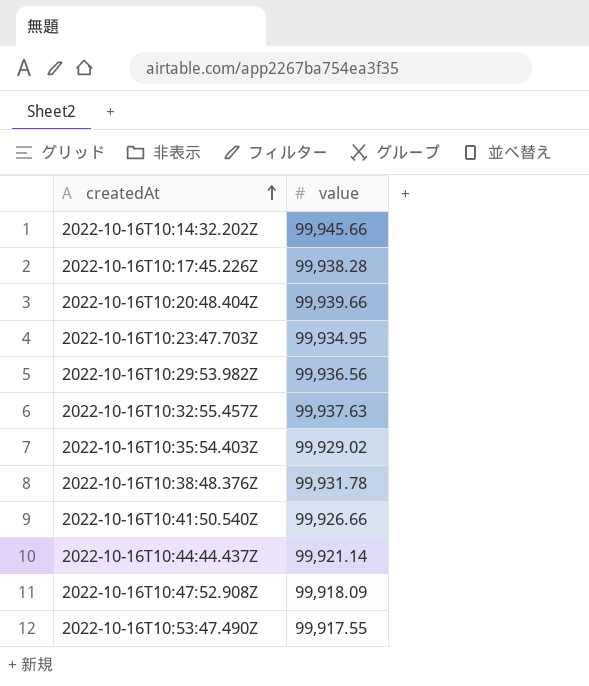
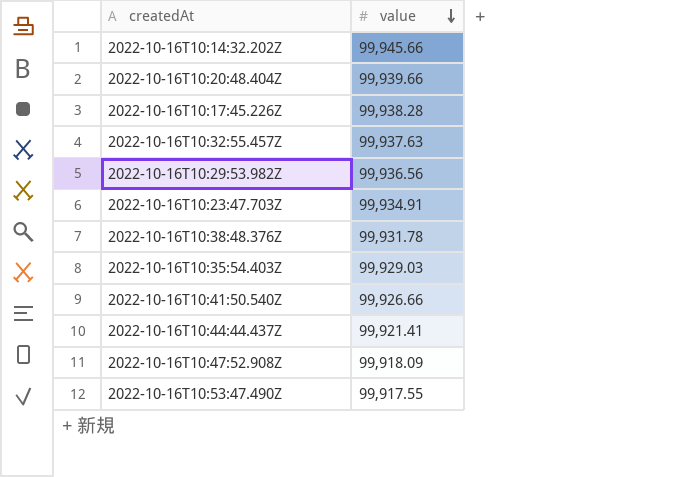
row order: createdAt ascending -> value descending
2022-10-16T10:23:47.703Z | value: 99,934.95 -> 99,934.91
2022-10-16T10:35:54.403Z | value: 99,929.02 -> 99,929.03
2022-10-16T10:44:44.437Z | value: 99,921.14 -> 99,921.41

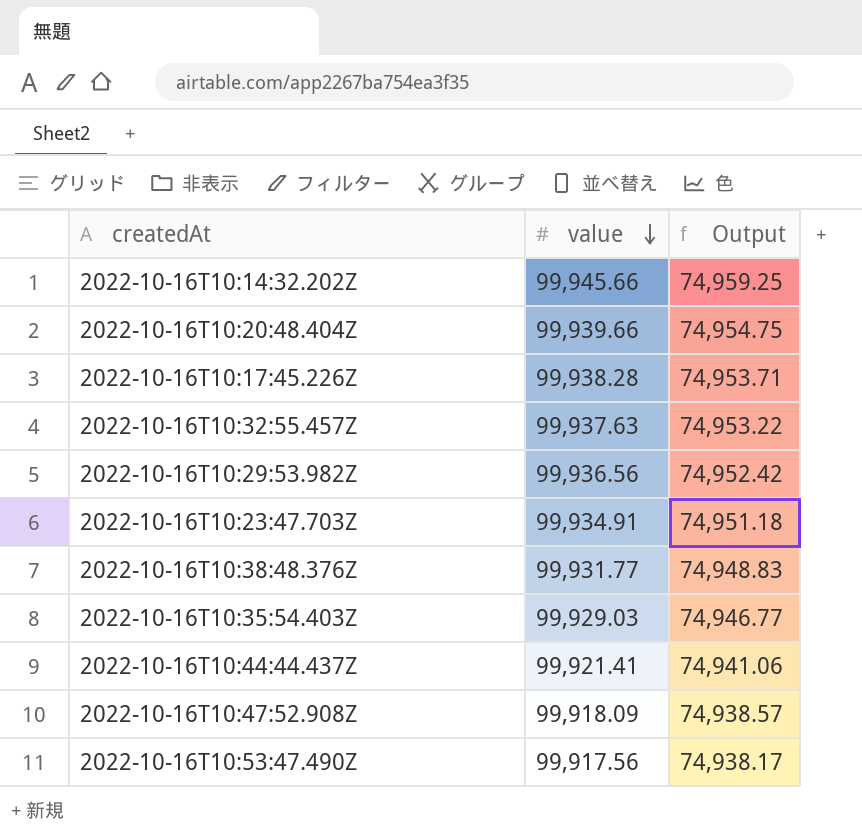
column Output | formula: none -> [value] * 0.75
row 2022-10-16T10:41:50.540Z: 99,926.66 -> none
2022-10-16T10:38:48.376Z | value: 99,931.78 -> 99,931.77
2022-10-16T10:53:47.490Z | value: 99,917.55 -> 99,917.56

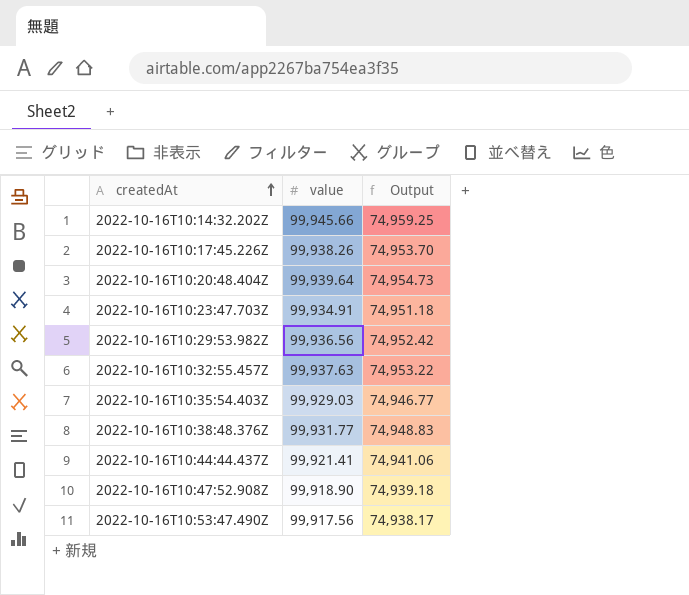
row order: value descending -> createdAt ascending
2022-10-16T10:17:45.226Z | value: 99,938.28 -> 99,938.26
2022-10-16T10:17:45.226Z | Output: 74,953.71 -> 74,953.70
2022-10-16T10:20:48.404Z | value: 99,939.66 -> 99,939.64
2022-10-16T10:20:48.404Z | Output: 74,954.75 -> 74,954.73
2022-10-16T10:47:52.908Z | value: 99,918.09 -> 99,918.90
2022-10-16T10:47:52.908Z | Output: 74,938.57 -> 74,939.18

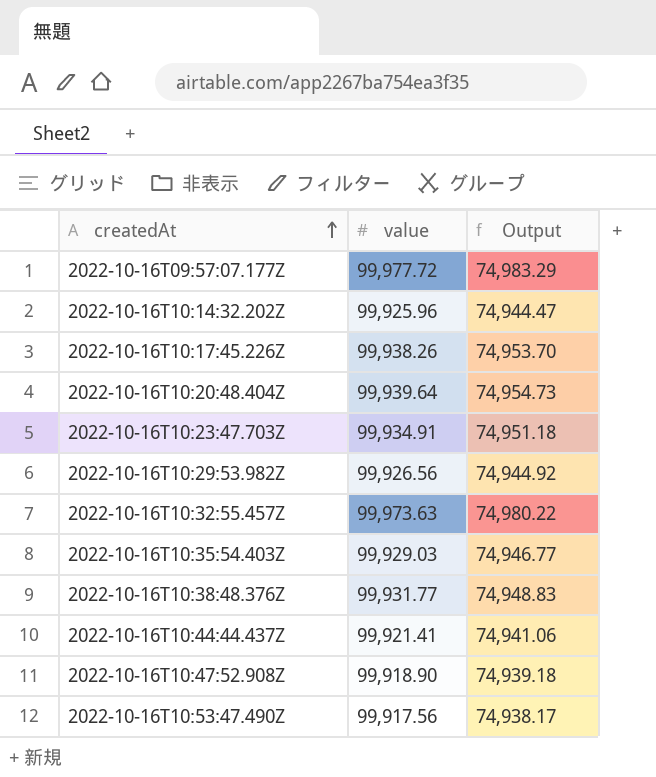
row 2022-10-16T09:57:07.177Z: none -> 99,977.72 | 74,983.29
2022-10-16T10:14:32.202Z | value: 99,945.66 -> 99,925.96
2022-10-16T10:14:32.202Z | Output: 74,959.25 -> 74,944.47
2022-10-16T10:29:53.982Z | value: 99,936.56 -> 99,926.56
2022-10-16T10:29:53.982Z | Output: 74,952.42 -> 74,944.92
2022-10-16T10:32:55.457Z | value: 99,937.63 -> 99,973.63
2022-10-16T10:32:55.457Z | Output: 74,953.22 -> 74,980.22

